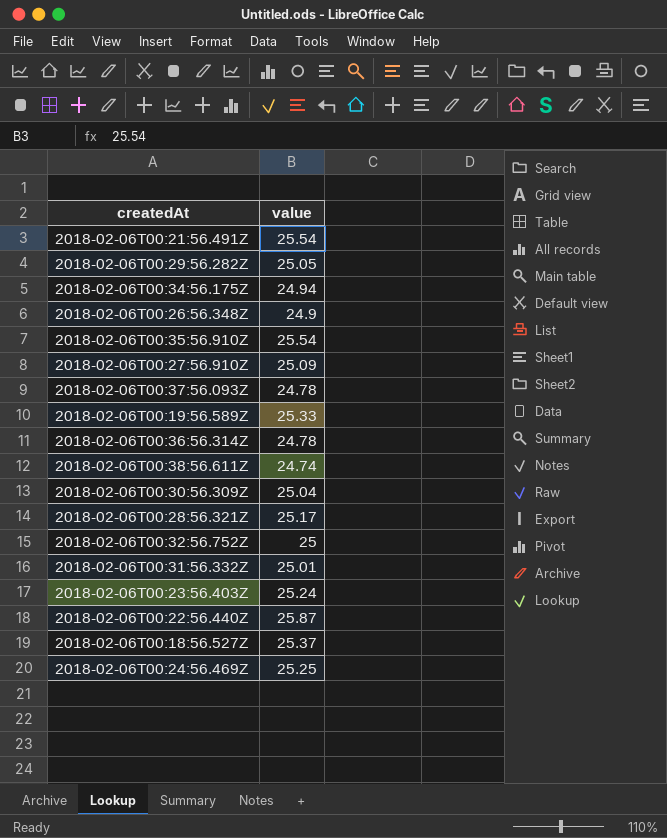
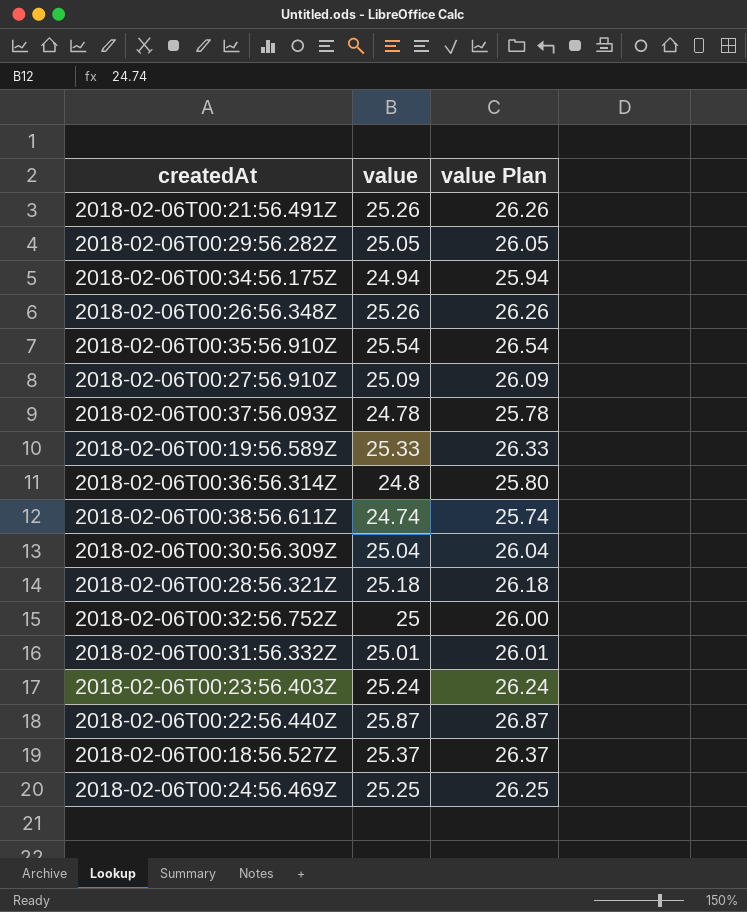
column value Plan | formula: none -> [value] + 1
2018-02-06T00:21:56.491Z | value: 25.54 -> 25.26
2018-02-06T00:26:56.348Z | value: 24.9 -> 25.26
2018-02-06T00:36:56.314Z | value: 24.78 -> 24.8
2018-02-06T00:28:56.321Z | value: 25.17 -> 25.18

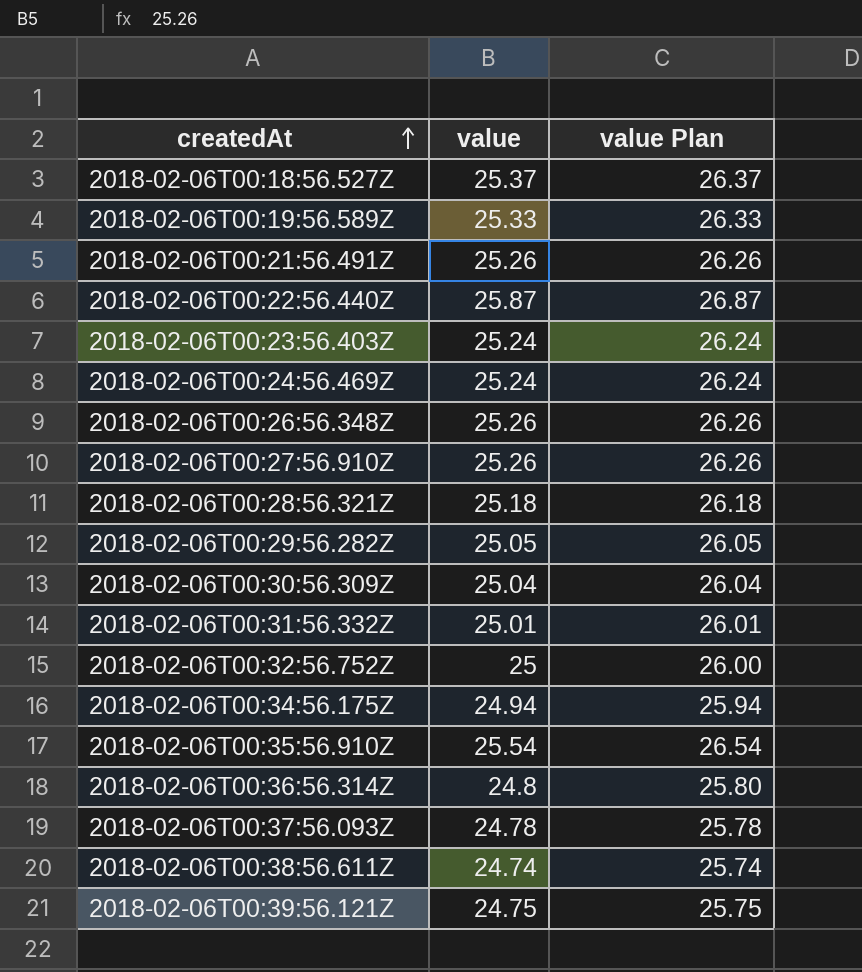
row order: none -> createdAt ascending
2018-02-06T00:24:56.469Z | value: 25.25 -> 25.24
2018-02-06T00:24:56.469Z | value Plan: 26.25 -> 26.24
2018-02-06T00:27:56.910Z | value: 25.09 -> 25.26
2018-02-06T00:27:56.910Z | value Plan: 26.09 -> 26.26
row 2018-02-06T00:39:56.121Z: none -> 24.75 | 25.75

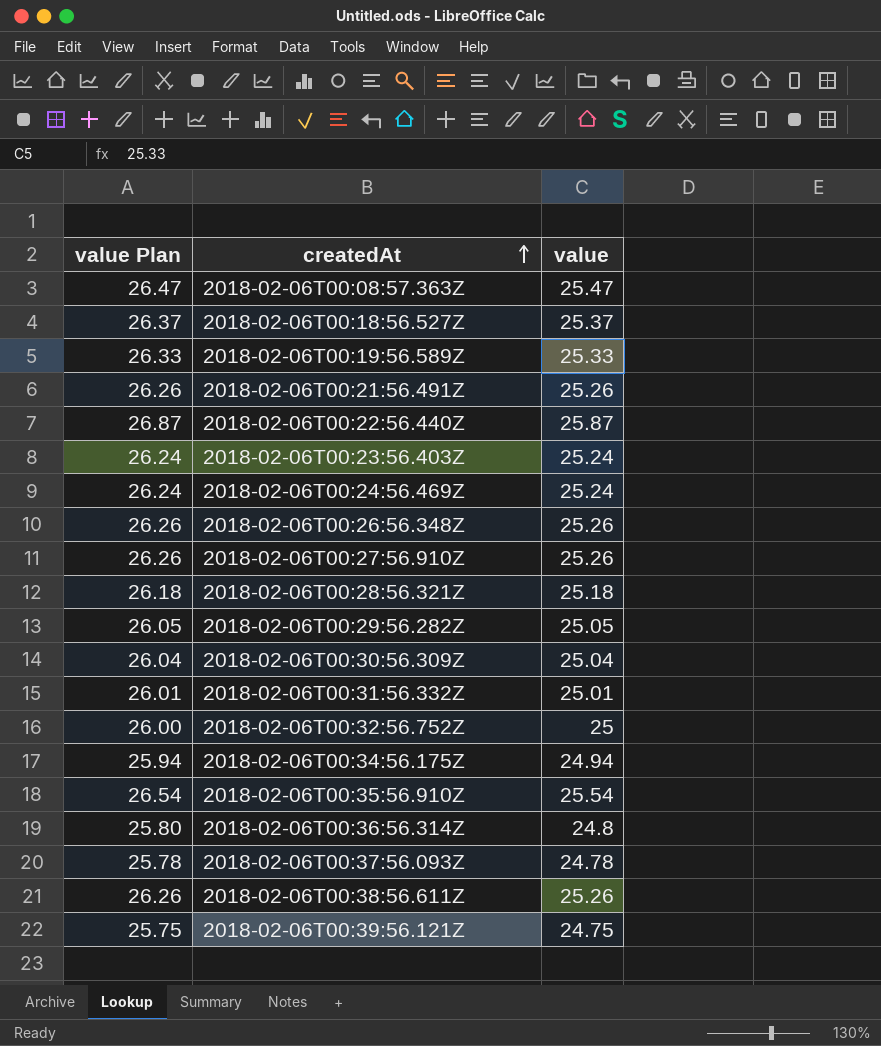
column value Plan | position: 3 -> 1
row 2018-02-06T00:08:57.363Z: none -> 26.47 | 25.47
2018-02-06T00:38:56.611Z | value Plan: 25.74 -> 26.26
2018-02-06T00:38:56.611Z | value: 24.74 -> 25.26

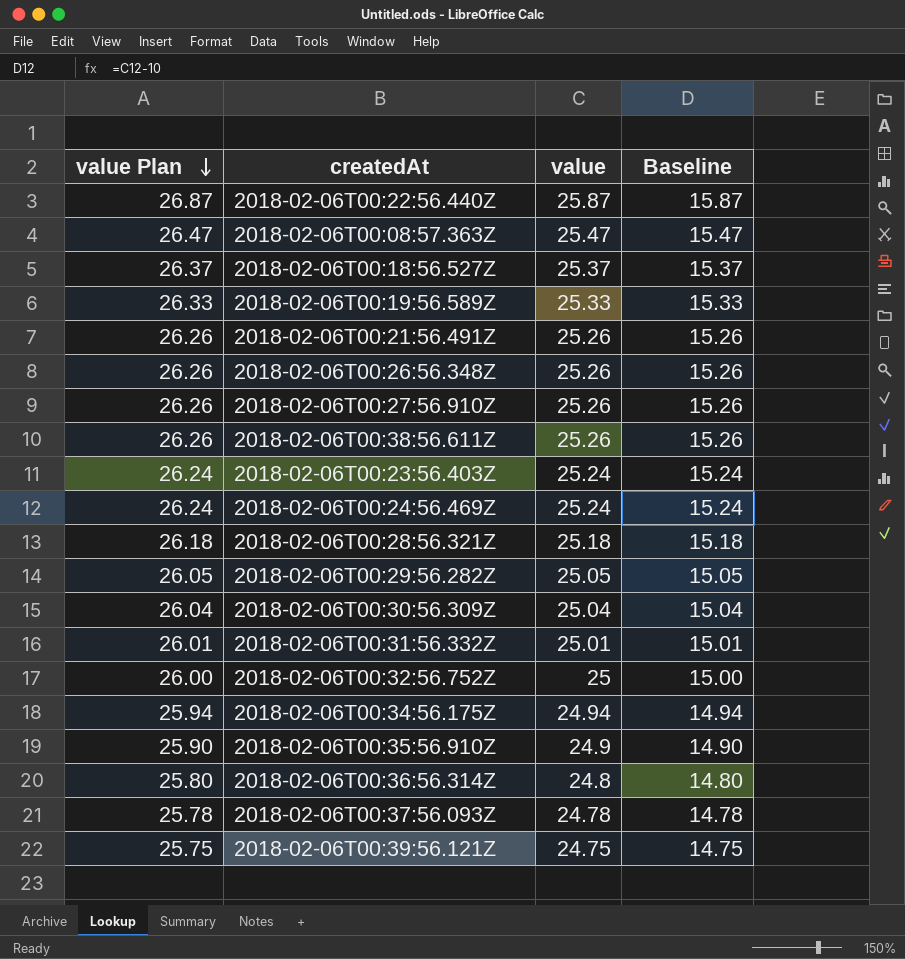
row order: createdAt ascending -> value Plan descending
column Baseline | formula: none -> [value] - 10
2018-02-06T00:35:56.910Z | value Plan: 26.54 -> 25.90
2018-02-06T00:35:56.910Z | value: 25.54 -> 24.9

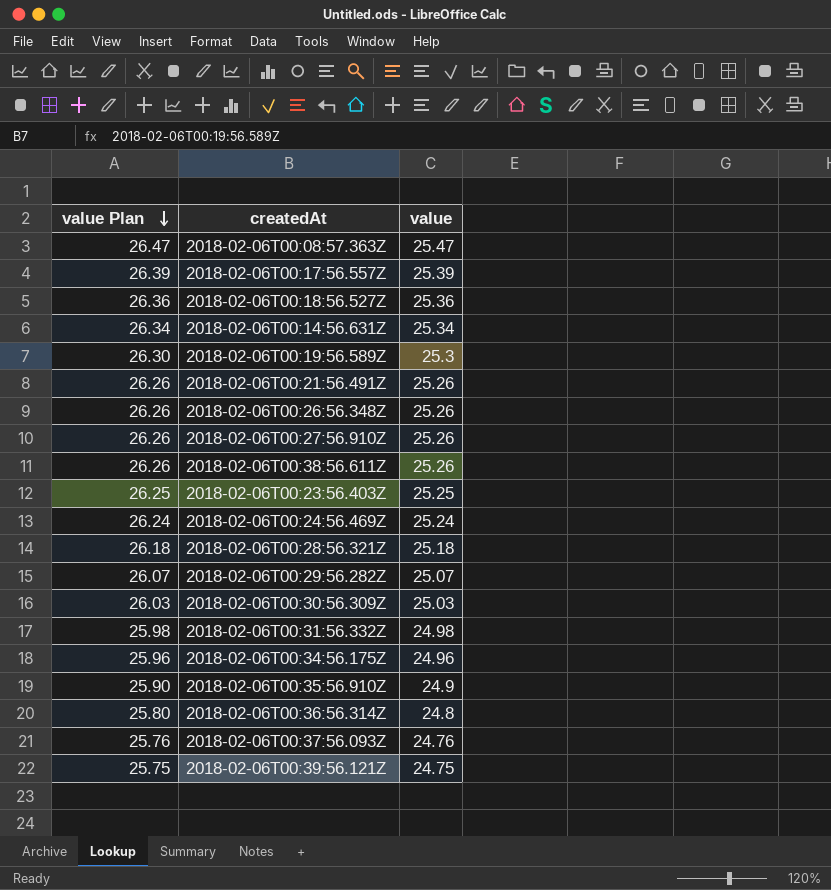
column Baseline | formula: [value] - 10 -> none
row 2018-02-06T00:22:56.440Z: 26.87 | 25.87 | 15.87 -> none
row 2018-02-06T00:32:56.752Z: 26.00 | 25 | 15.00 -> none
row 2018-02-06T00:17:56.557Z: none -> 26.39 | 25.39
2018-02-06T00:18:56.527Z | value Plan: 26.37 -> 26.36
2018-02-06T00:18:56.527Z | value: 25.37 -> 25.36
row 2018-02-06T00:14:56.631Z: none -> 26.34 | 25.34
2018-02-06T00:19:56.589Z | value Plan: 26.33 -> 26.30
2018-02-06T00:19:56.589Z | value: 25.33 -> 25.3
2018-02-06T00:23:56.403Z | value Plan: 26.24 -> 26.25
2018-02-06T00:23:56.403Z | value: 25.24 -> 25.25
2018-02-06T00:29:56.282Z | value Plan: 26.05 -> 26.07
2018-02-06T00:29:56.282Z | value: 25.05 -> 25.07
2018-02-06T00:30:56.309Z | value Plan: 26.04 -> 26.03
2018-02-06T00:30:56.309Z | value: 25.04 -> 25.03
2018-02-06T00:31:56.332Z | value Plan: 26.01 -> 25.98
2018-02-06T00:31:56.332Z | value: 25.01 -> 24.98
2018-02-06T00:34:56.175Z | value Plan: 25.94 -> 25.96
2018-02-06T00:34:56.175Z | value: 24.94 -> 24.96
2018-02-06T00:37:56.093Z | value Plan: 25.78 -> 25.76
2018-02-06T00:37:56.093Z | value: 24.78 -> 24.76

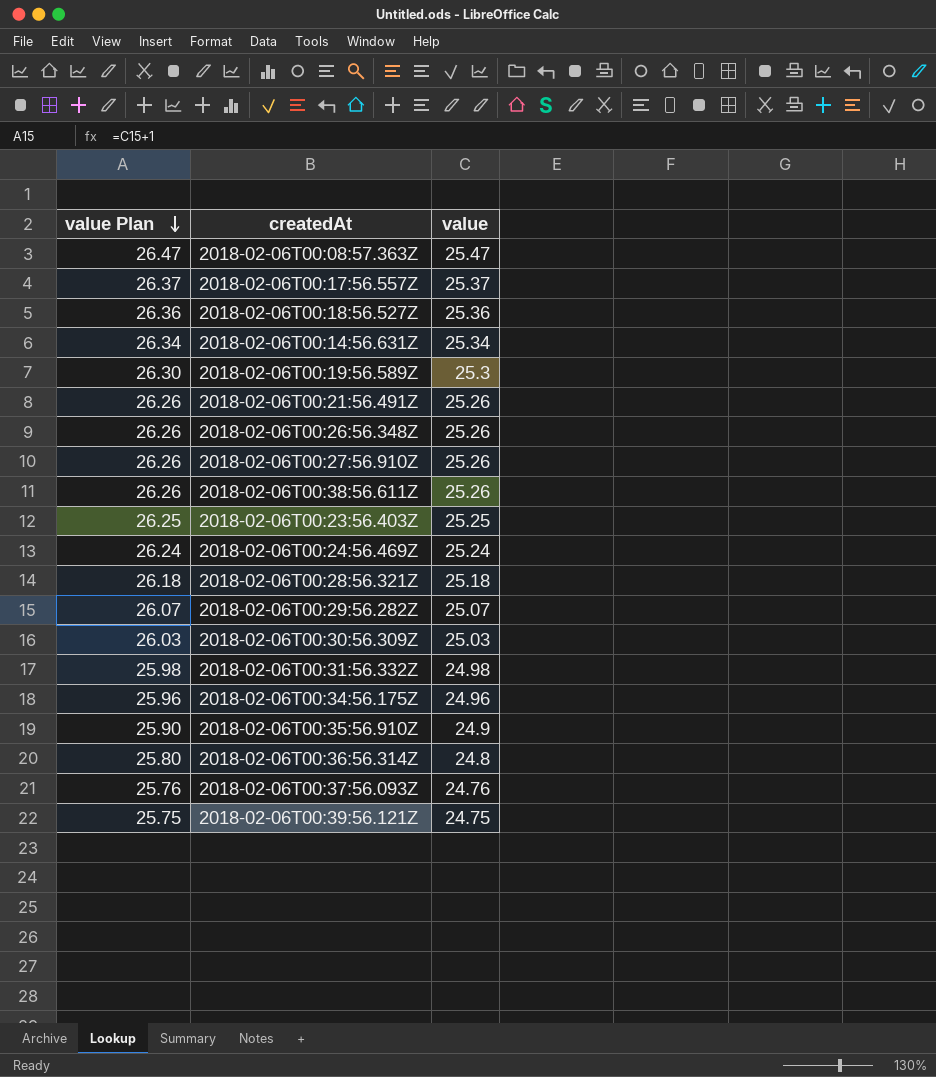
2018-02-06T00:17:56.557Z | value Plan: 26.39 -> 26.37
2018-02-06T00:17:56.557Z | value: 25.39 -> 25.37

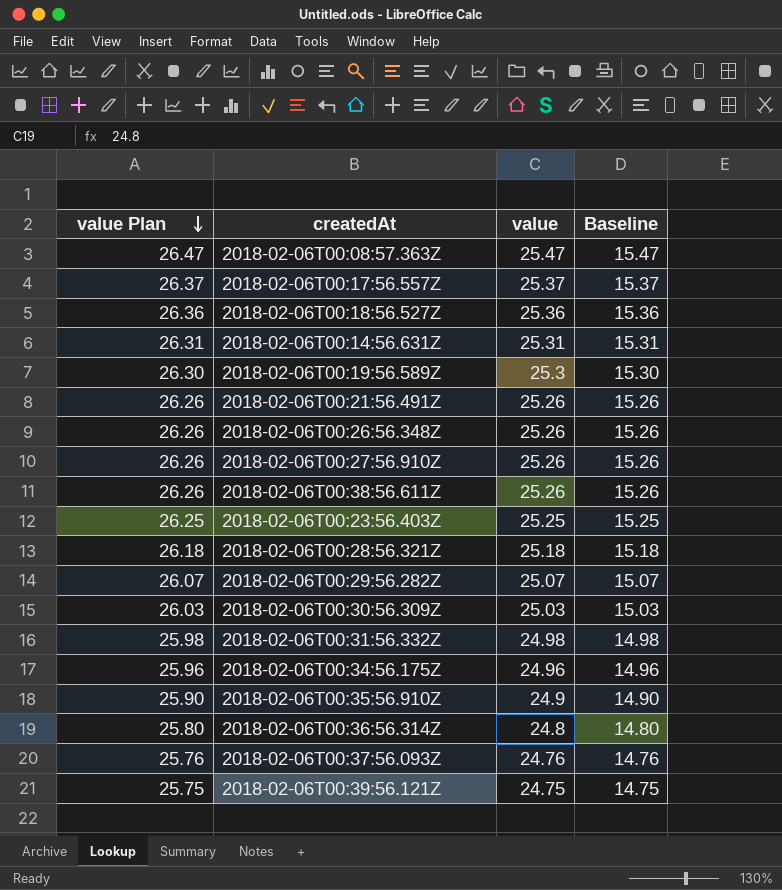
column Baseline | formula: none -> [value] - 10
row 2018-02-06T00:24:56.469Z: 26.24 | 25.24 -> none
2018-02-06T00:14:56.631Z | value Plan: 26.34 -> 26.31
2018-02-06T00:14:56.631Z | value: 25.34 -> 25.31

